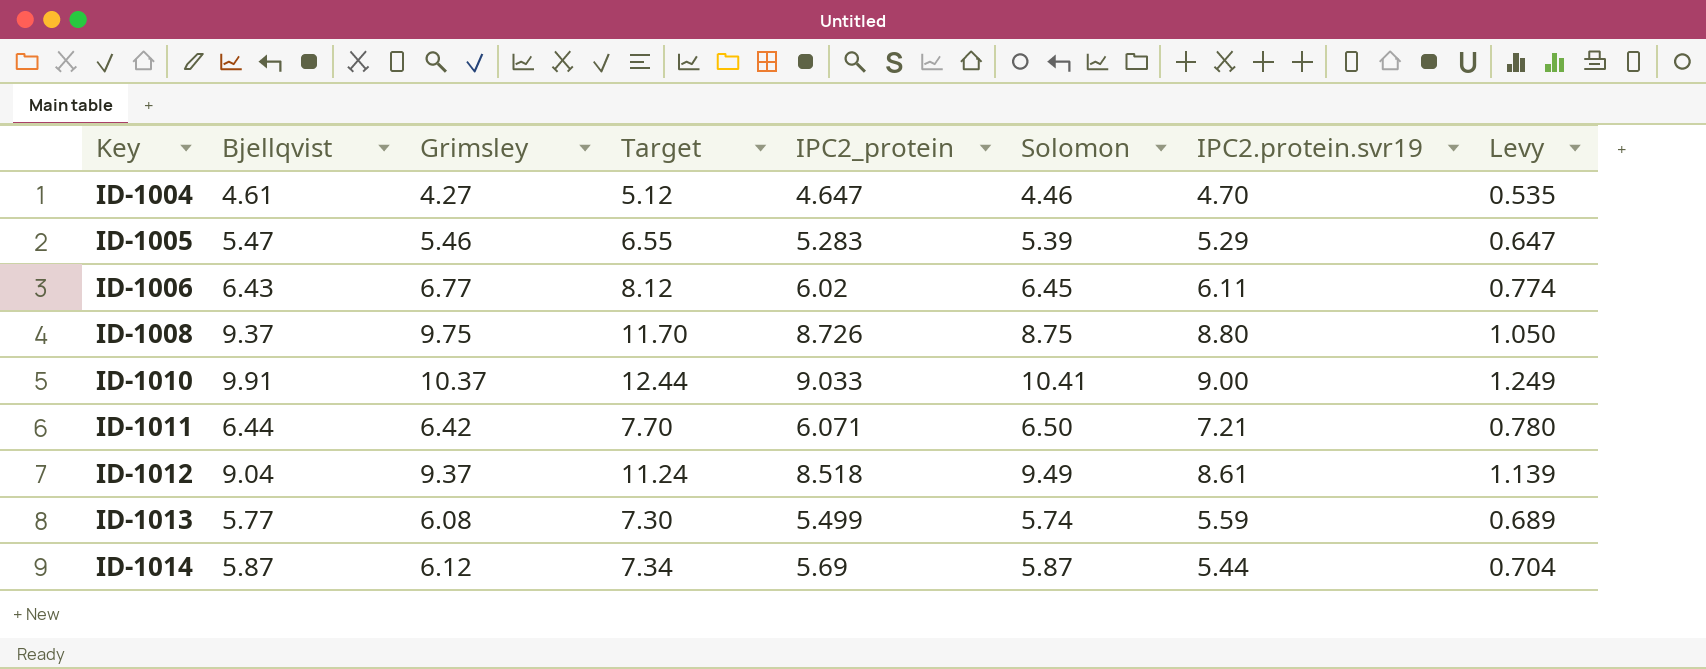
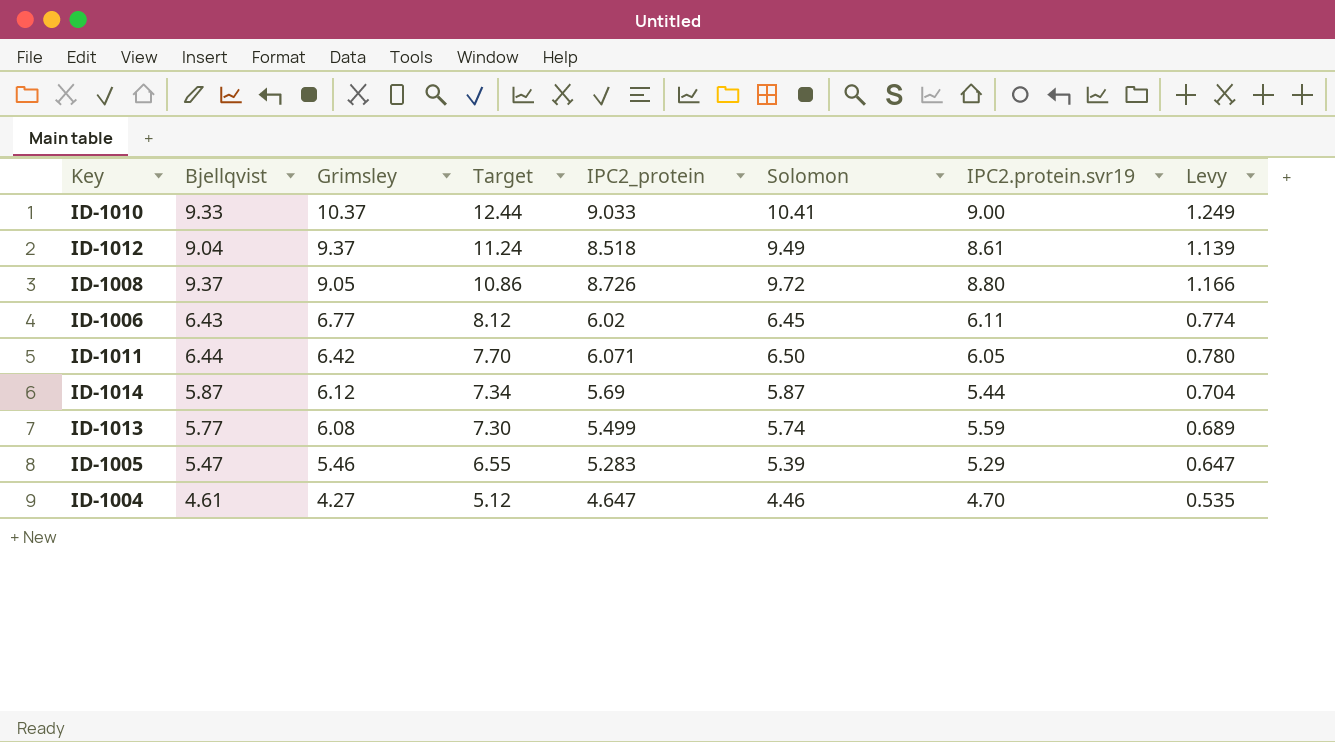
row order: Key ascending -> Grimsley descending
ID-1010 | Bjellqvist: 9.91 -> 9.33
ID-1008 | Grimsley: 9.75 -> 9.05
ID-1008 | Target: 11.70 -> 10.86
ID-1008 | Solomon: 8.75 -> 9.72
ID-1008 | Levy: 1.050 -> 1.166
ID-1011 | IPC2.protein.svr19: 7.21 -> 6.05

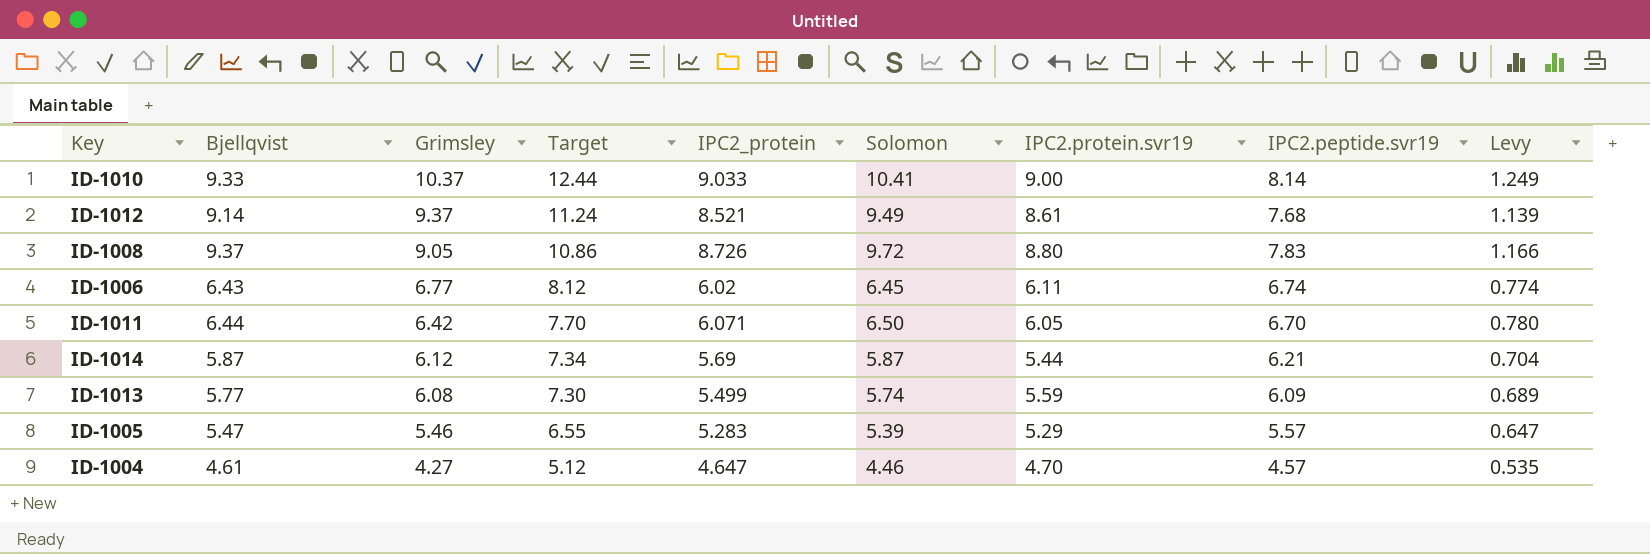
column IPC2.peptide.svr19 | position: none -> 8
ID-1012 | Bjellqvist: 9.04 -> 9.14
ID-1012 | IPC2_protein: 8.518 -> 8.521

